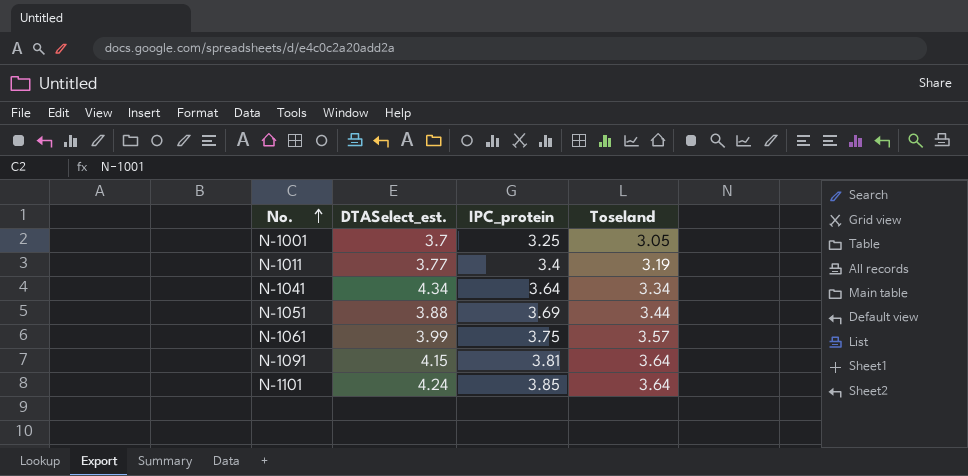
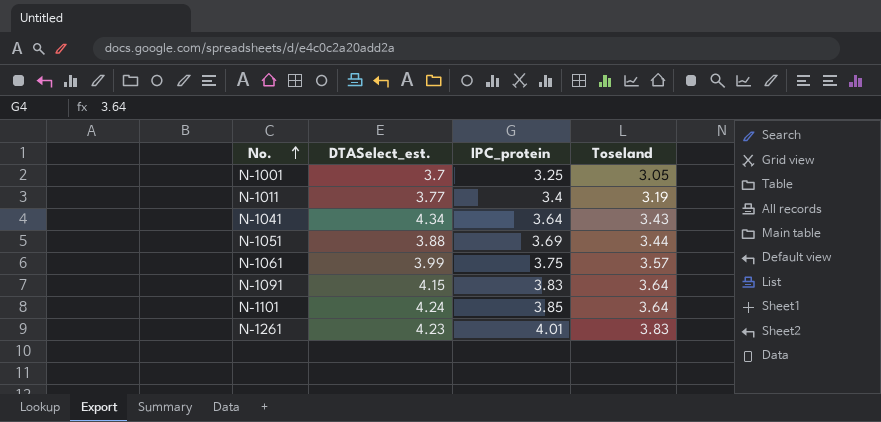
N-1041 | Toseland: 3.34 -> 3.43
N-1091 | IPC_protein: 3.81 -> 3.83
row N-1261: none -> 4.23 | 4.01 | 3.83

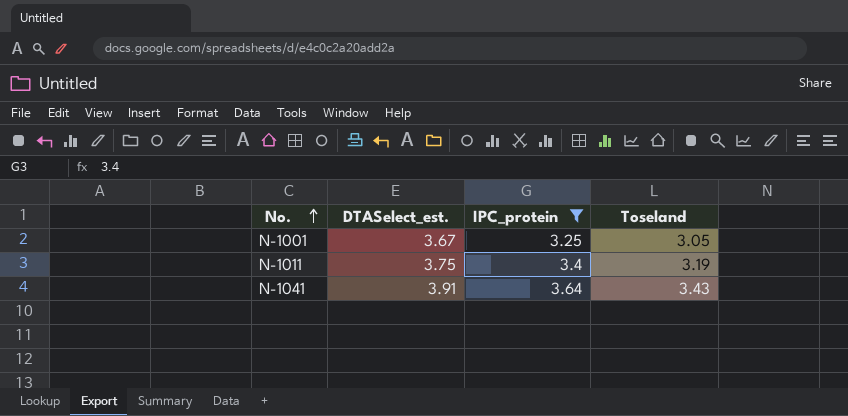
filter: none -> IPC_protein <= 3.64
N-1001 | DTASelect_est.: 3.7 -> 3.67
N-1011 | DTASelect_est.: 3.77 -> 3.75
N-1041 | DTASelect_est.: 4.34 -> 3.91

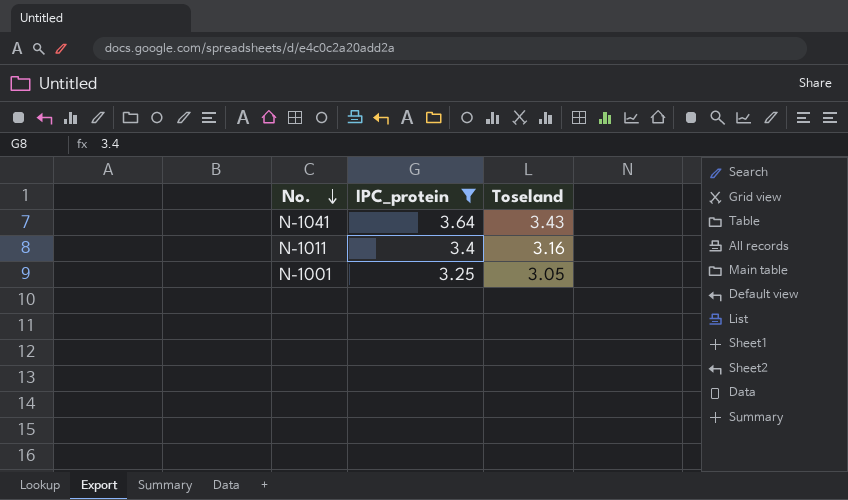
row order: No. ascending -> No. descending
column DTASelect_est. | position: 2 -> none
N-1011 | Toseland: 3.19 -> 3.16

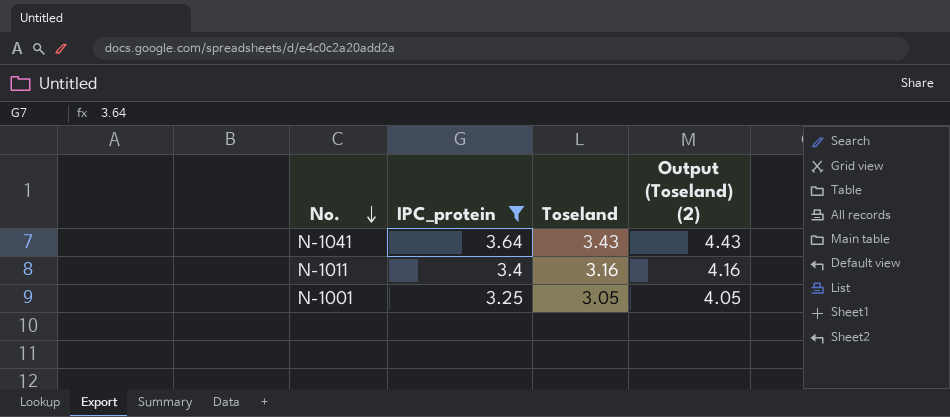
column Output (Toseland) (2) | formula: none -> [Toseland] + 1

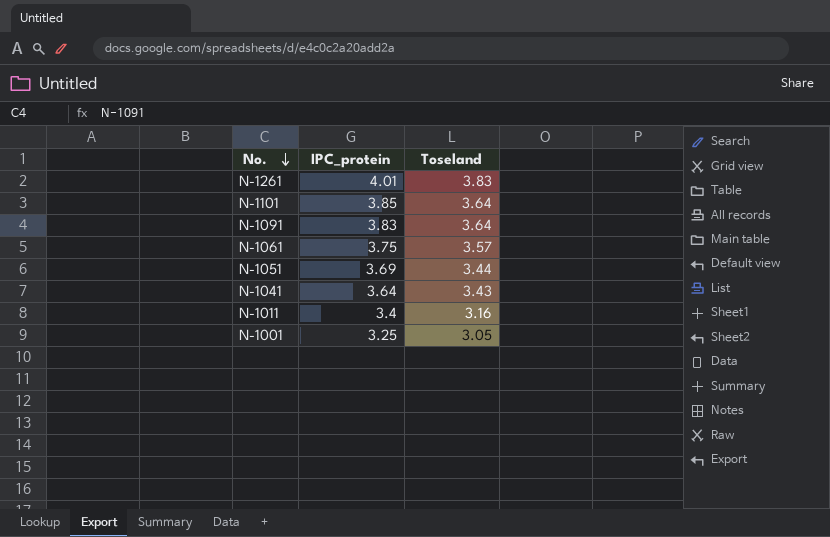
filter: IPC_protein <= 3.64 -> none
column Output (Toseland) (2) | formula: [Toseland] + 1 -> none

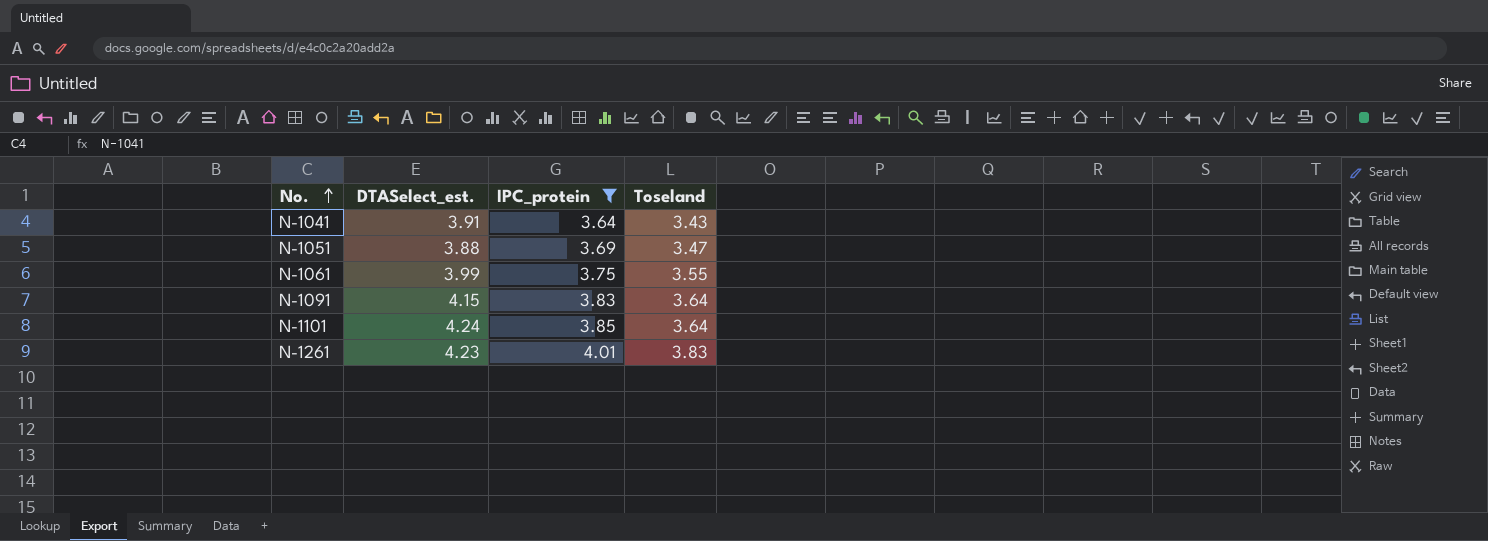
filter: none -> IPC_protein >= 3.64
row order: No. descending -> No. ascending
column DTASelect_est. | position: none -> 2
N-1051 | Toseland: 3.44 -> 3.47
N-1061 | Toseland: 3.57 -> 3.55

